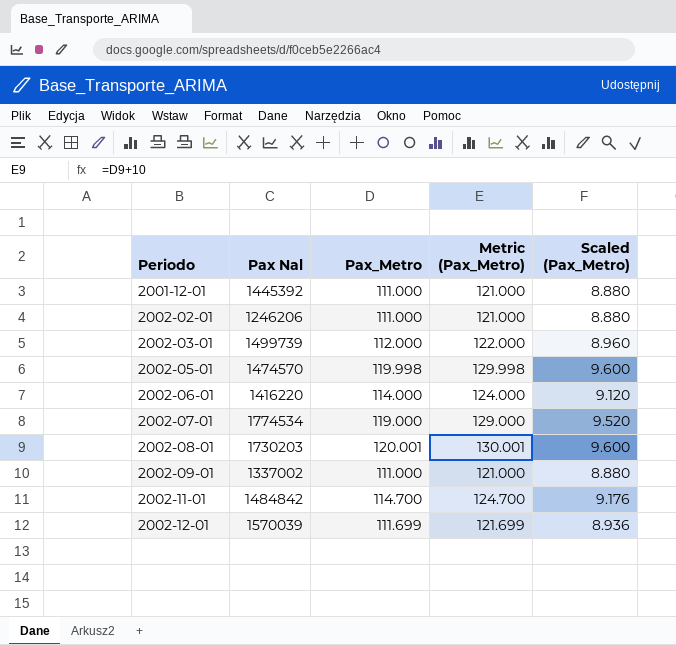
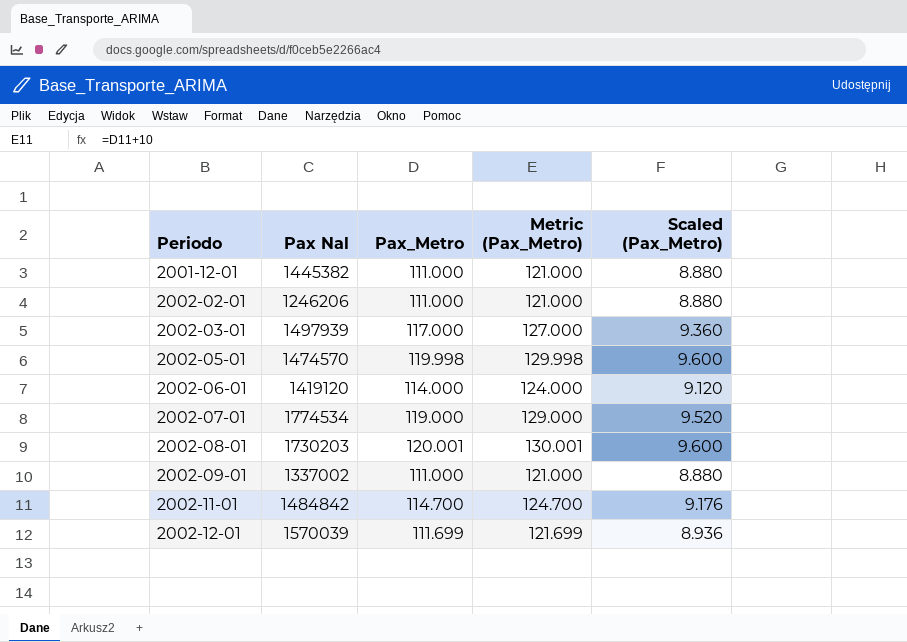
2001-12-01 | Pax Nal: 1445392 -> 1445382
2002-03-01 | Pax Nal: 1499739 -> 1497939
2002-03-01 | Pax_Metro: 112.000 -> 117.000
2002-03-01 | Metric (Pax_Metro): 122.000 -> 127.000
2002-03-01 | Scaled (Pax_Metro): 8.960 -> 9.360
2002-06-01 | Pax Nal: 1416220 -> 1419120

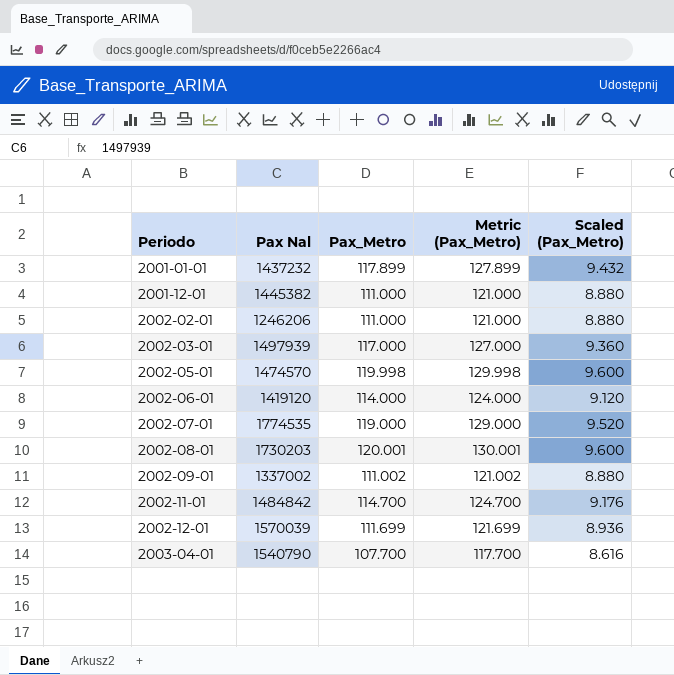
row 2001-01-01: none -> 1437232 | 117.899 | 127.899 | 9.432
2002-07-01 | Pax Nal: 1774534 -> 1774535
2002-09-01 | Pax_Metro: 111.000 -> 111.002
2002-09-01 | Metric (Pax_Metro): 121.000 -> 121.002
row 2003-04-01: none -> 1540790 | 107.700 | 117.700 | 8.616

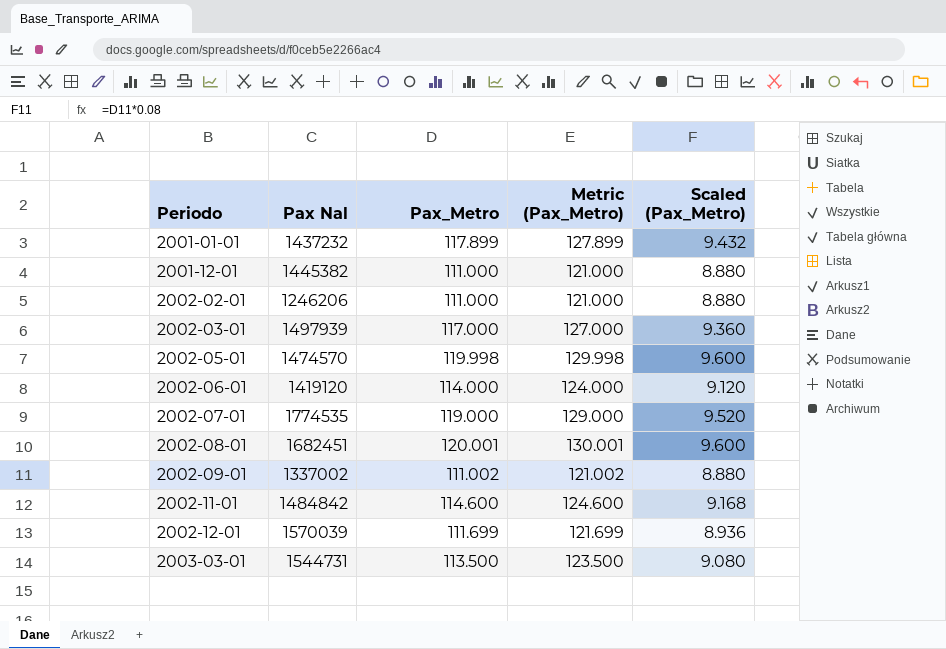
row 2003-04-01: 1540790 | 107.700 | 117.700 | 8.616 -> none
2002-08-01 | Pax Nal: 1730203 -> 1682451
2002-11-01 | Pax_Metro: 114.700 -> 114.600
2002-11-01 | Metric (Pax_Metro): 124.700 -> 124.600
2002-11-01 | Scaled (Pax_Metro): 9.176 -> 9.168
row 2003-03-01: none -> 1544731 | 113.500 | 123.500 | 9.080

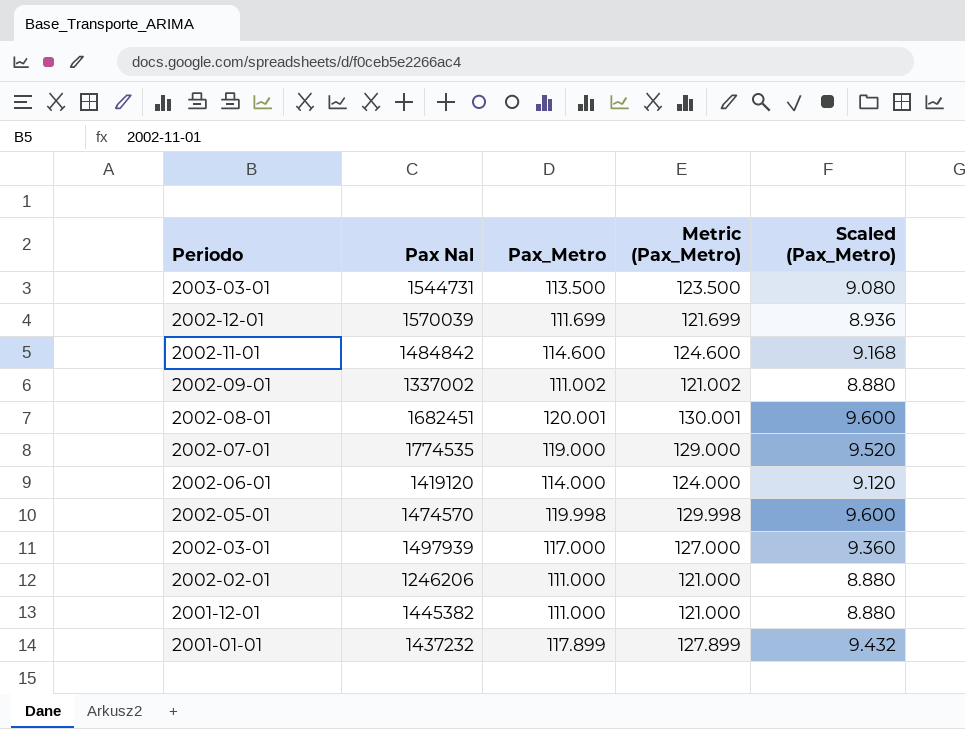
row order: Periodo ascending -> Periodo descending

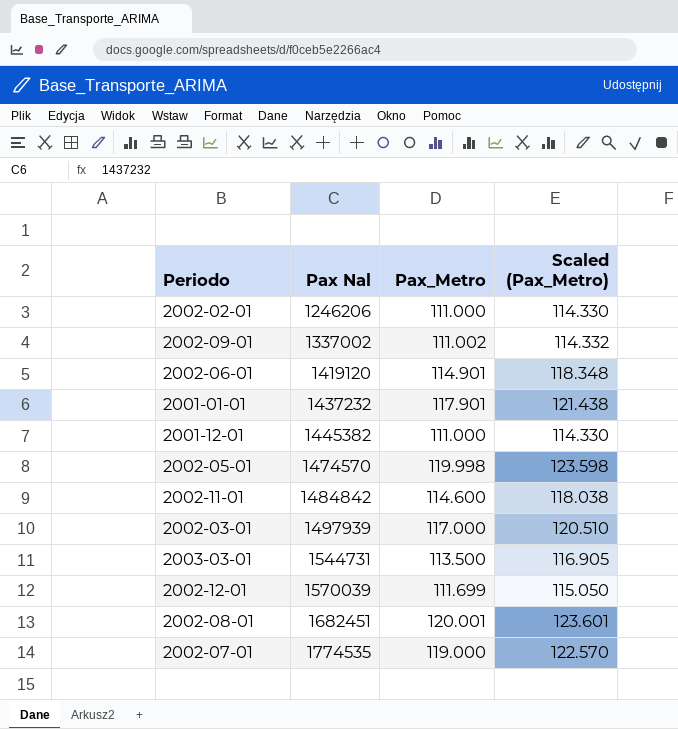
row order: Periodo descending -> Pax Nal ascending
column Metric (Pax_Metro) | formula: [Pax_Metro] + 10 -> none
column Scaled (Pax_Metro) | formula: [Pax_Metro] * 0.08 -> [Pax_Metro] * 1.03
2002-06-01 | Pax_Metro: 114.000 -> 114.901
2001-01-01 | Pax_Metro: 117.899 -> 117.901

